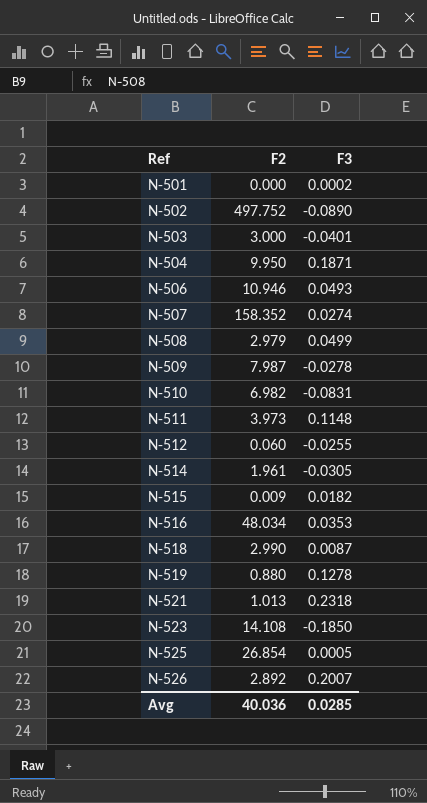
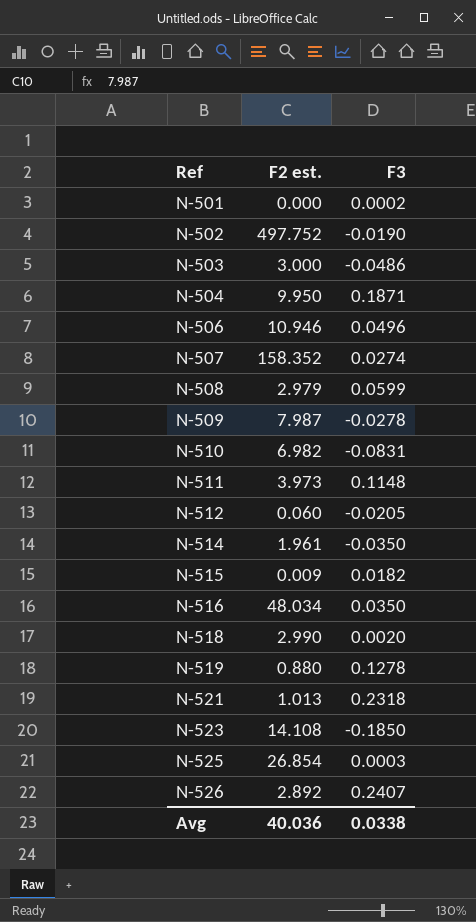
column name: F2 -> F2 est.
N-502 | F3: -0.0890 -> -0.0190
N-503 | F3: -0.0401 -> -0.0486
N-506 | F3: 0.0493 -> 0.0496
N-508 | F3: 0.0499 -> 0.0599
N-512 | F3: -0.0255 -> -0.0205
N-514 | F3: -0.0305 -> -0.0350
N-516 | F3: 0.0353 -> 0.0350
N-518 | F3: 0.0087 -> 0.0020
N-525 | F3: 0.0005 -> 0.0003
N-526 | F3: 0.2007 -> 0.2407
Avg | F3: 0.0285 -> 0.0338

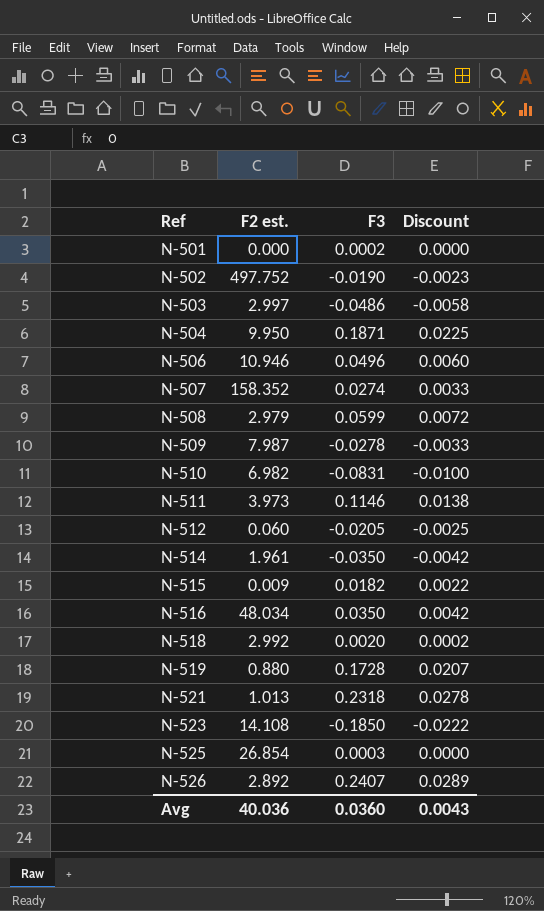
column Discount | formula: none -> [F3] * 0.12
N-503 | F2 est.: 3.000 -> 2.997
N-511 | F3: 0.1148 -> 0.1146
N-518 | F2 est.: 2.990 -> 2.992
N-519 | F3: 0.1278 -> 0.1728
Avg | F3: 0.0338 -> 0.0360

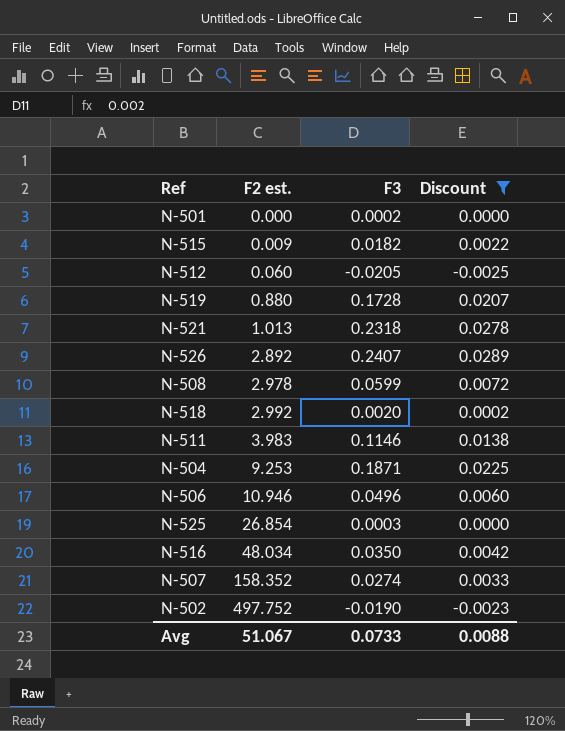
filter: none -> Discount >= -0.0025
row order: Ref ascending -> F2 est. ascending
N-508 | F2 est.: 2.979 -> 2.978
N-511 | F2 est.: 3.973 -> 3.983
N-504 | F2 est.: 9.950 -> 9.253
Avg | F2 est.: 40.036 -> 51.067
Avg | F3: 0.0360 -> 0.0733
Avg | Discount: 0.0043 -> 0.0088

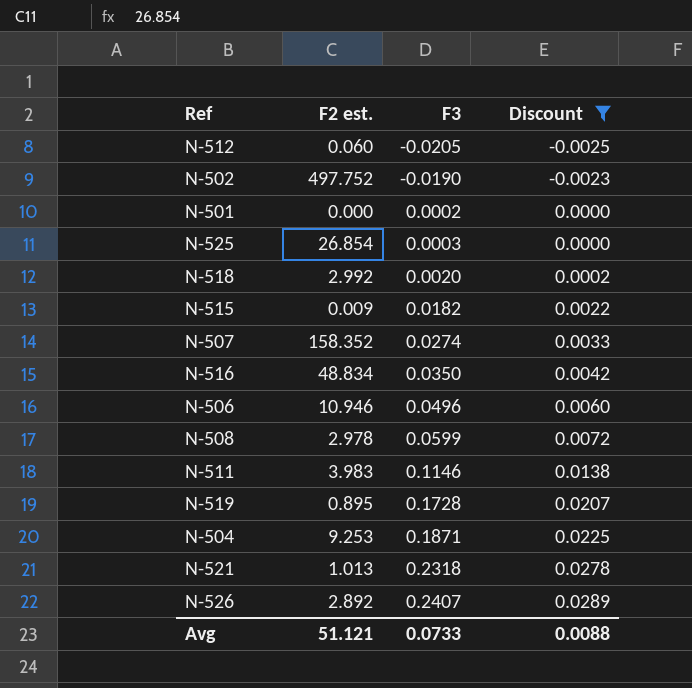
row order: F2 est. ascending -> F3 ascending
N-516 | F2 est.: 48.034 -> 48.834
N-519 | F2 est.: 0.880 -> 0.895
Avg | F2 est.: 51.067 -> 51.121

